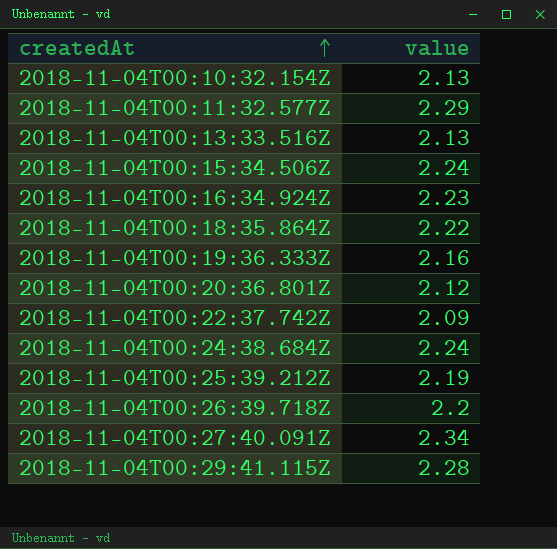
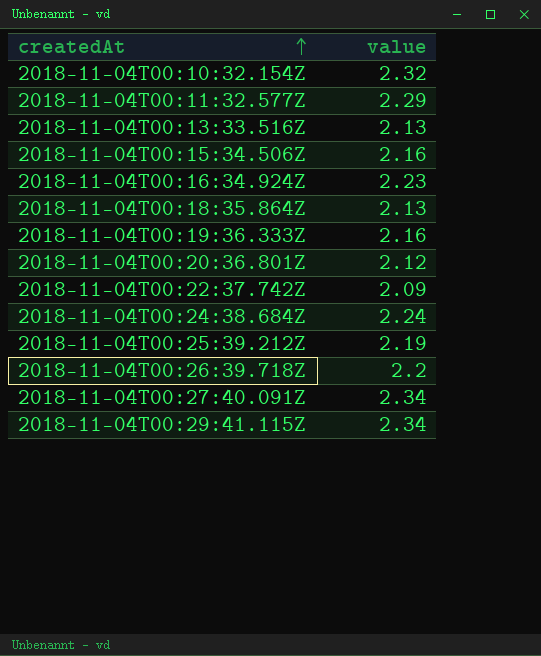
2018-11-04T00:10:32.154Z | value: 2.13 -> 2.32
2018-11-04T00:15:34.506Z | value: 2.24 -> 2.16
2018-11-04T00:18:35.864Z | value: 2.22 -> 2.13
2018-11-04T00:29:41.115Z | value: 2.28 -> 2.34

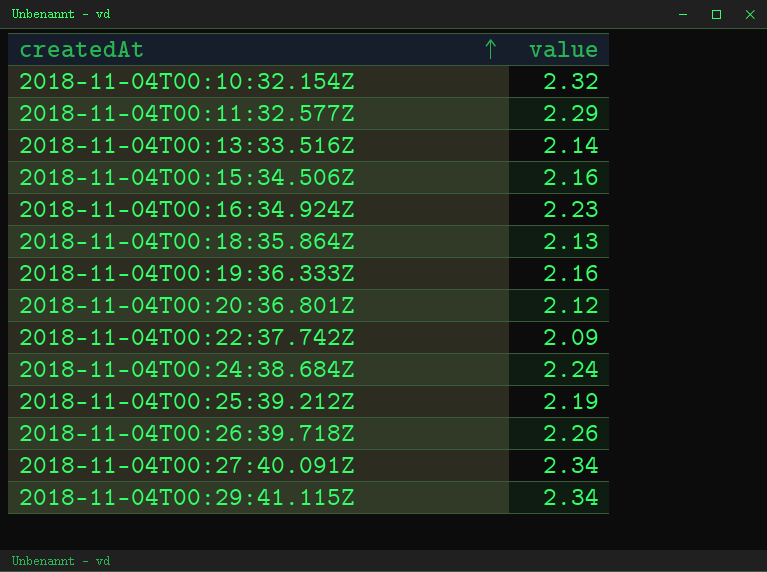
2018-11-04T00:13:33.516Z | value: 2.13 -> 2.14
2018-11-04T00:26:39.718Z | value: 2.2 -> 2.26

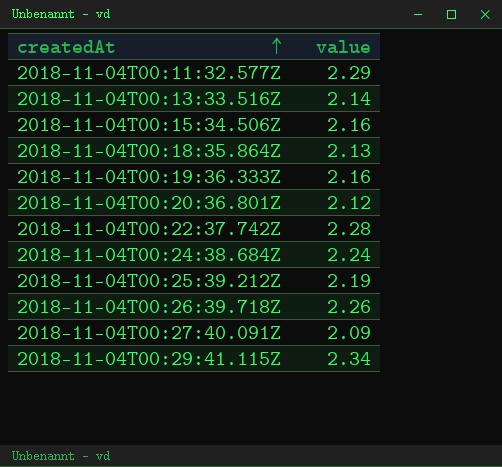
row 2018-11-04T00:10:32.154Z: 2.32 -> none
row 2018-11-04T00:16:34.924Z: 2.23 -> none
2018-11-04T00:22:37.742Z | value: 2.09 -> 2.28
2018-11-04T00:27:40.091Z | value: 2.34 -> 2.09

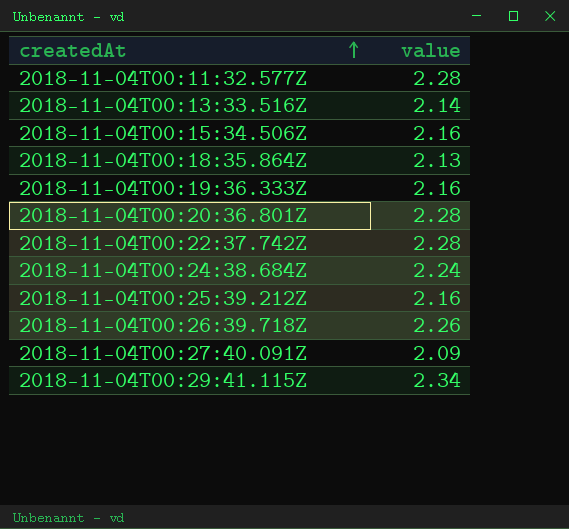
2018-11-04T00:11:32.577Z | value: 2.29 -> 2.28
2018-11-04T00:20:36.801Z | value: 2.12 -> 2.28
2018-11-04T00:25:39.212Z | value: 2.19 -> 2.16

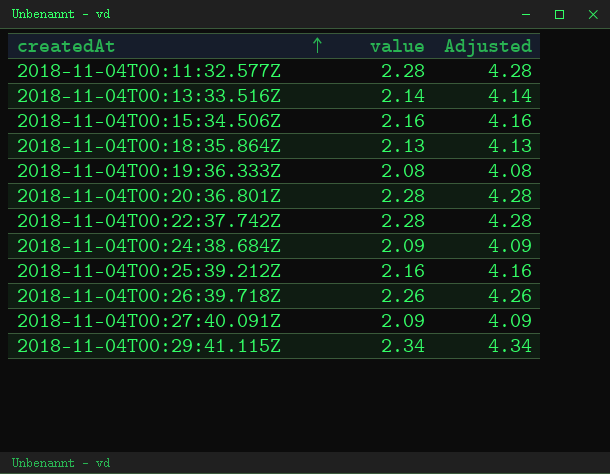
column Adjusted | formula: none -> [value] + 2
2018-11-04T00:19:36.333Z | value: 2.16 -> 2.08
2018-11-04T00:24:38.684Z | value: 2.24 -> 2.09

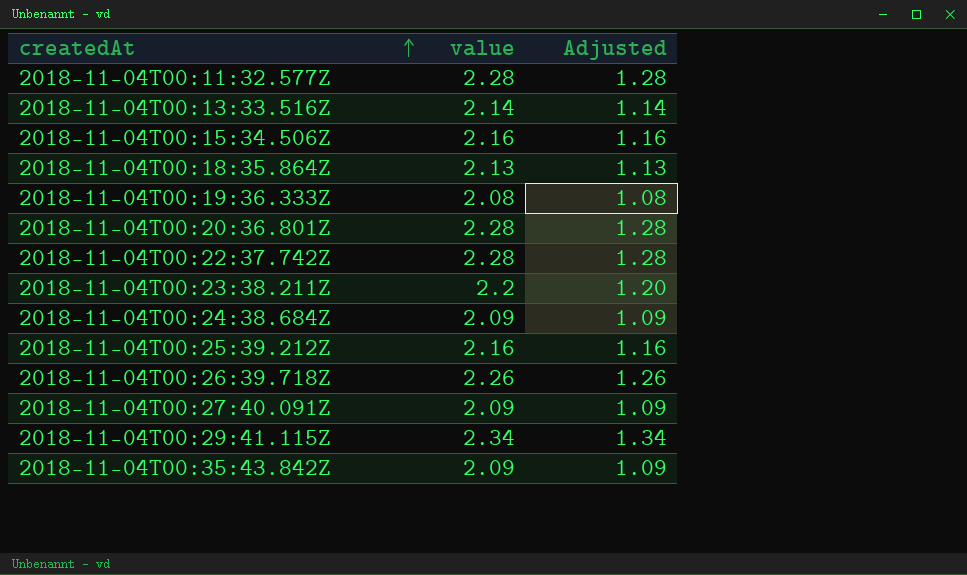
column Adjusted | formula: [value] + 2 -> [value] - 1
row 2018-11-04T00:23:38.211Z: none -> 2.2 | 1.20
row 2018-11-04T00:35:43.842Z: none -> 2.09 | 1.09

